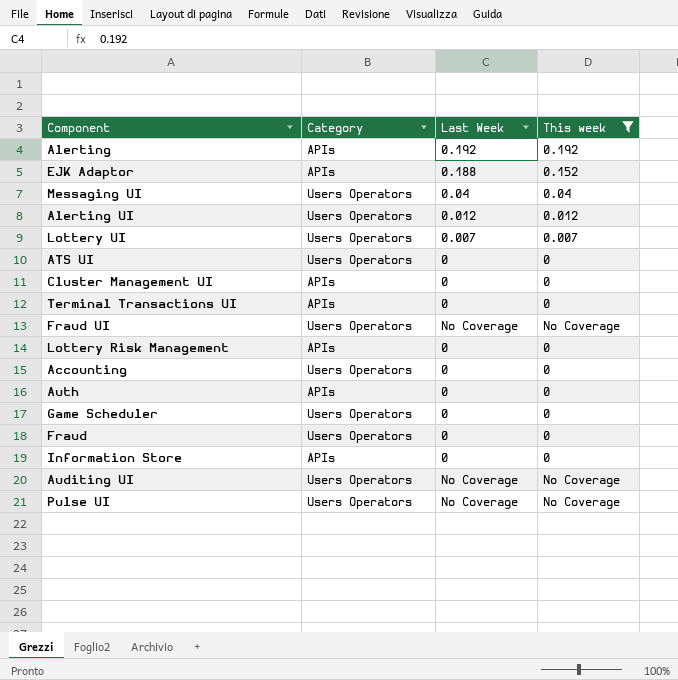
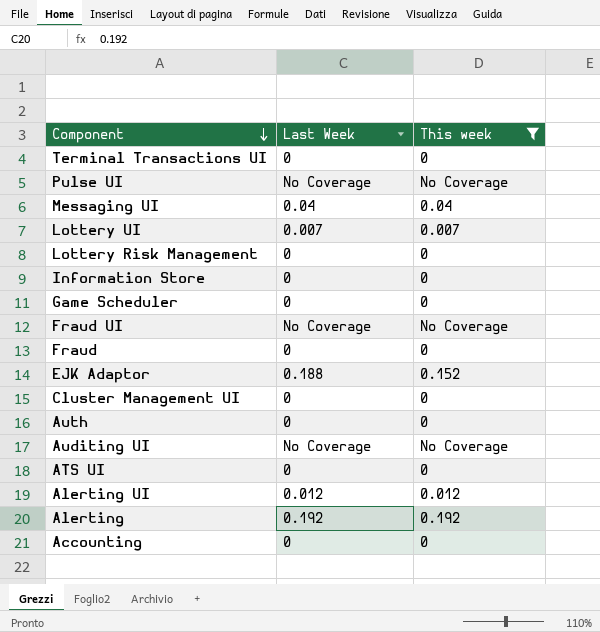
row order: none -> Component descending
column Category | position: 2 -> none

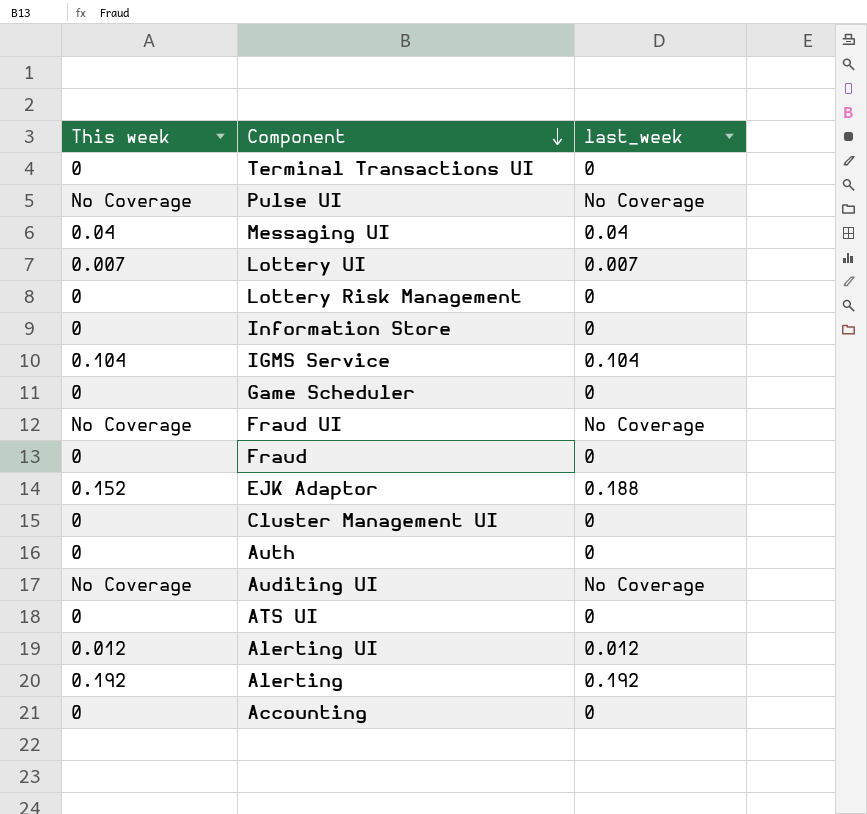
filter: This week != 0.104 -> none
column This week | position: 3 -> 1
column name: Last Week -> last_week

